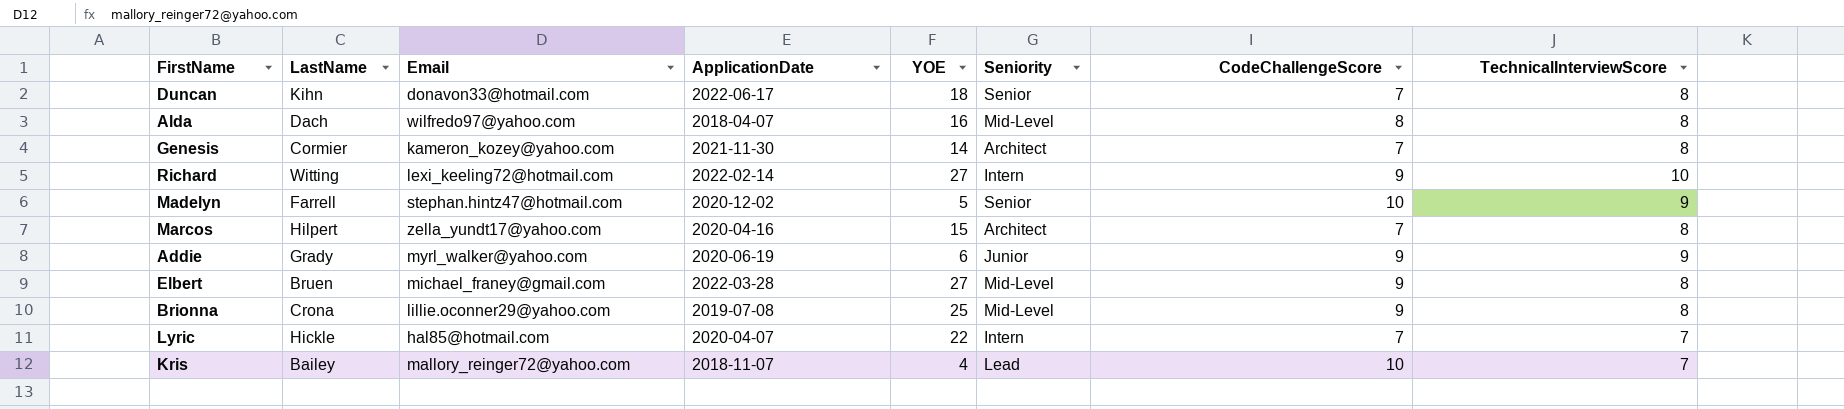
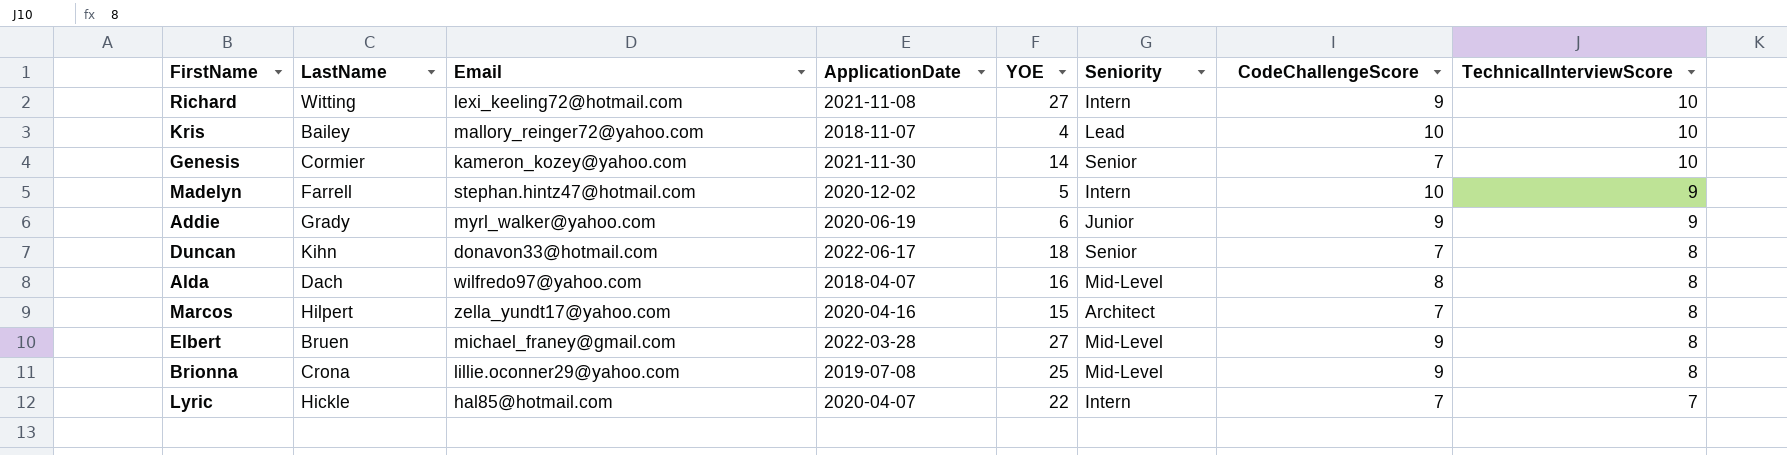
row order: none -> TechnicalInterviewScore descending
Richard | ApplicationDate: 2022-02-14 -> 2021-11-08
Kris | TechnicalInterviewScore: 7 -> 10
Genesis | Seniority: Architect -> Senior
Genesis | TechnicalInterviewScore: 8 -> 10
Madelyn | Seniority: Senior -> Intern

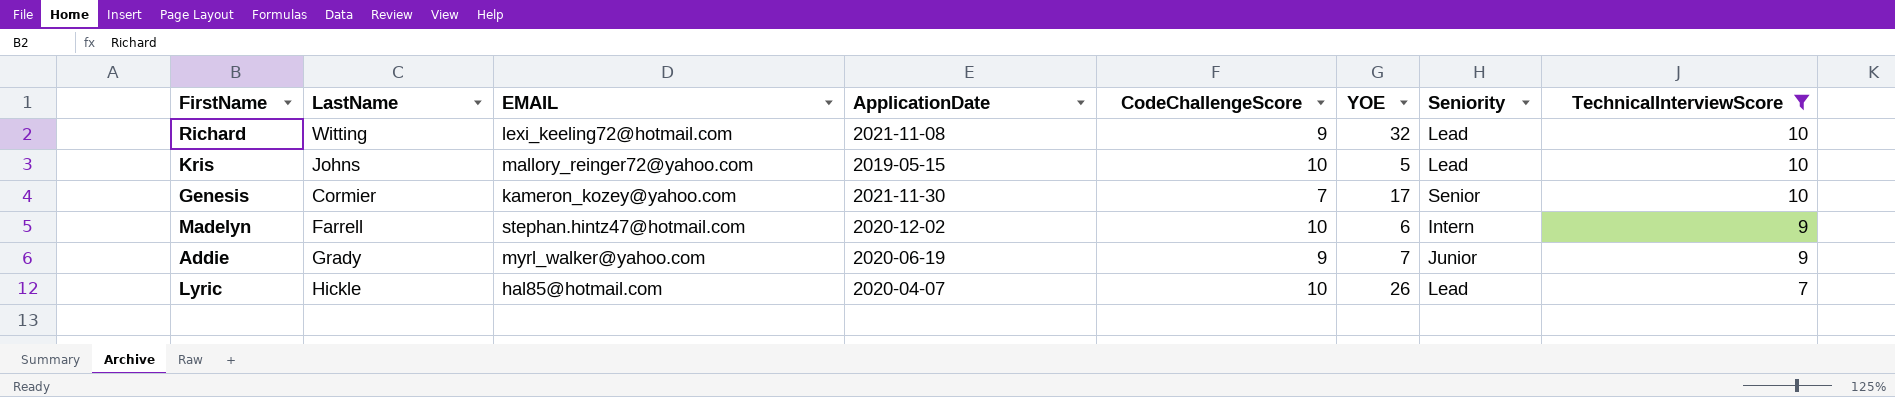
filter: none -> TechnicalInterviewScore != 8
column name: Email -> EMAIL
column CodeChallengeScore | position: 7 -> 5
Richard | YOE: 27 -> 32
Richard | Seniority: Intern -> Lead
Kris | LastName: Bailey -> Johns
Kris | ApplicationDate: 2018-11-07 -> 2019-05-15
Kris | YOE: 4 -> 5
Genesis | YOE: 14 -> 17
Madelyn | YOE: 5 -> 6
Addie | YOE: 6 -> 7
Lyric | CodeChallengeScore: 7 -> 10
Lyric | YOE: 22 -> 26
Lyric | Seniority: Intern -> Lead

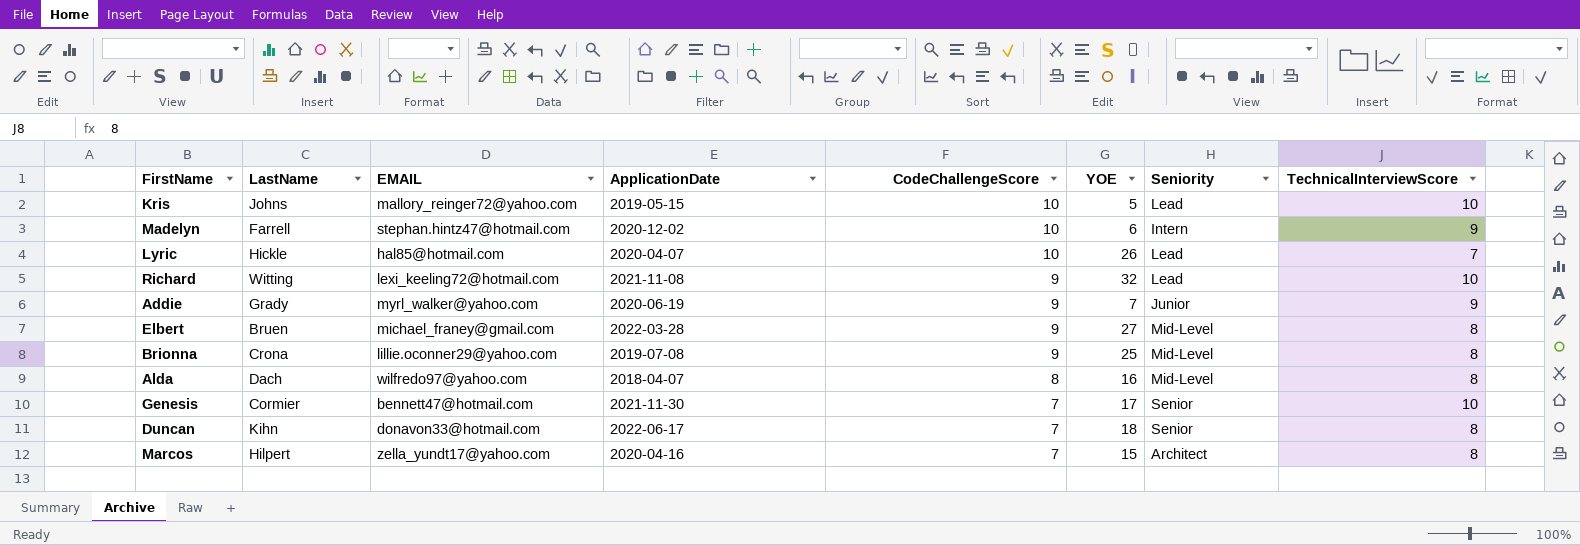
filter: TechnicalInterviewScore != 8 -> none
row order: TechnicalInterviewScore descending -> CodeChallengeScore descending
Genesis | EMAIL: kameron_kozey@yahoo.com -> bennett47@hotmail.com

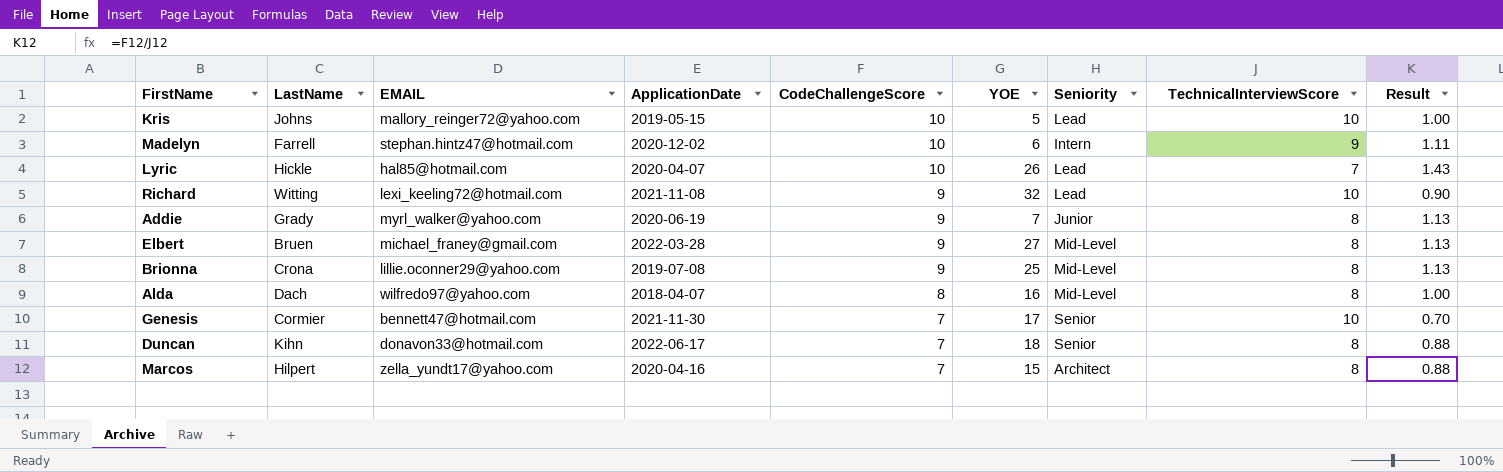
column Result | formula: none -> [CodeChallengeScore] / [TechnicalInterviewScore]
Addie | TechnicalInterviewScore: 9 -> 8

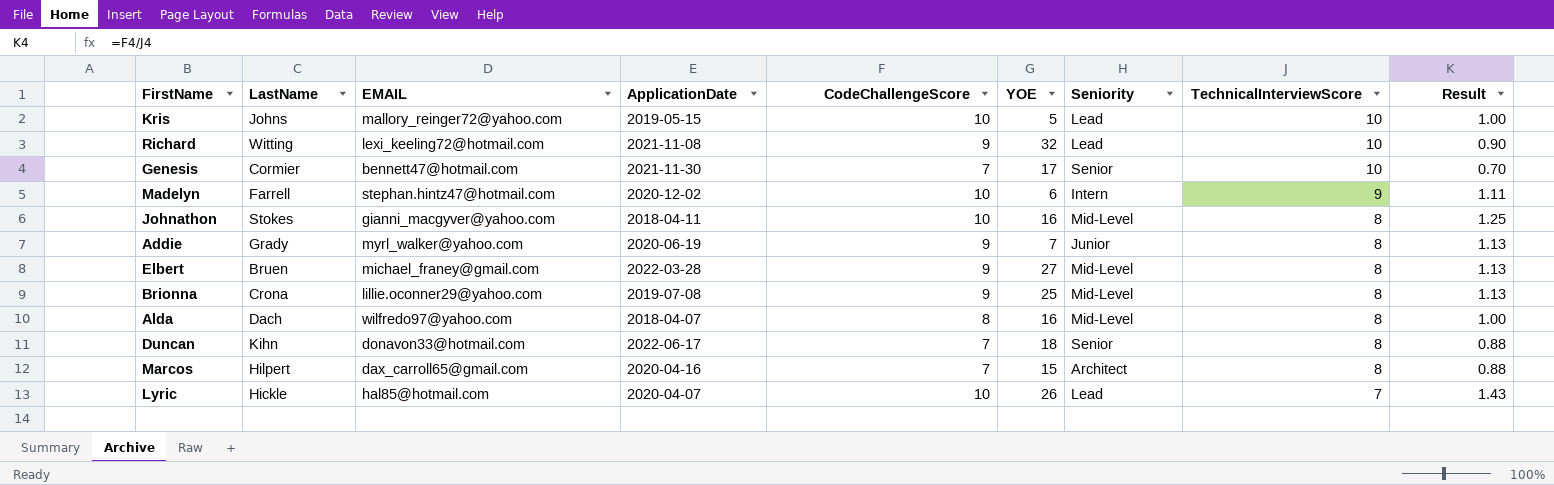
row order: CodeChallengeScore descending -> TechnicalInterviewScore descending
row Johnathon: none -> Stokes | gianni_macgyver@yahoo.com | 2018-04-11 | 10 | 16 | Mid-Level | 8 | 1.25
Marcos | EMAIL: zella_yundt17@yahoo.com -> dax_carroll65@gmail.com

